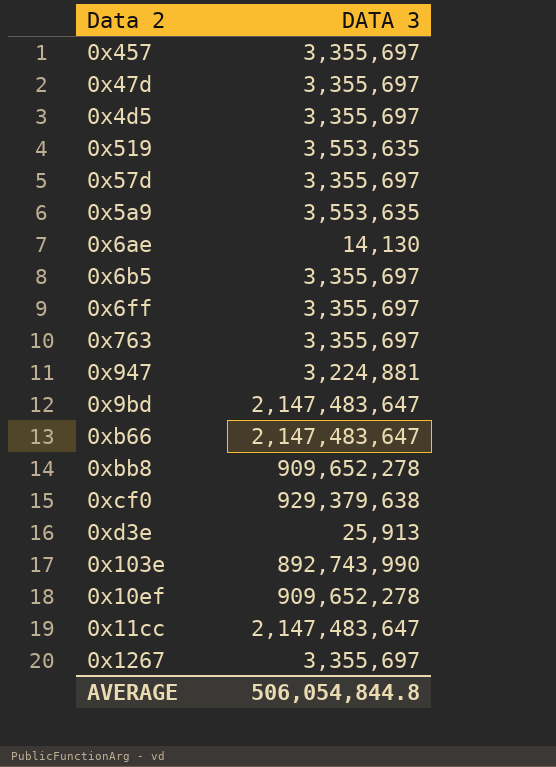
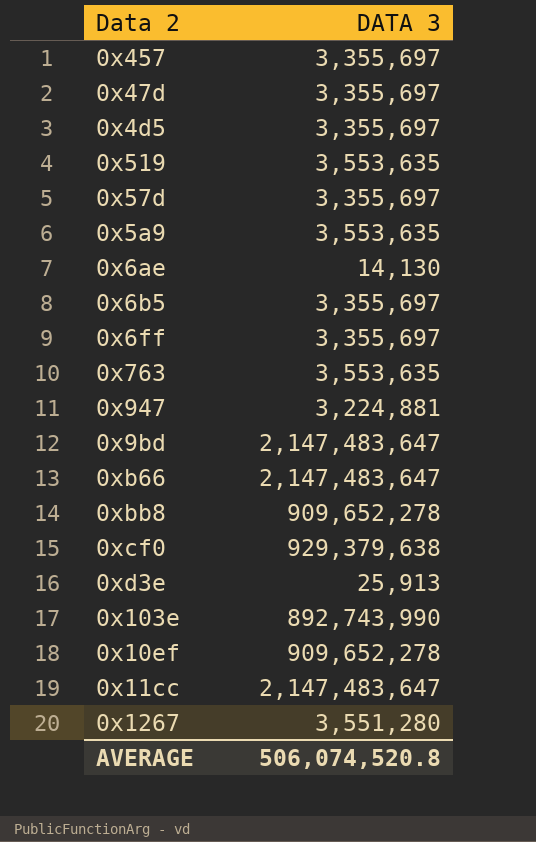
0x763 | DATA 3: 3,355,697 -> 3,553,635
0x1267 | DATA 3: 3,355,697 -> 3,551,280
AVERAGE | DATA 3: 506,054,844.8 -> 506,074,520.8

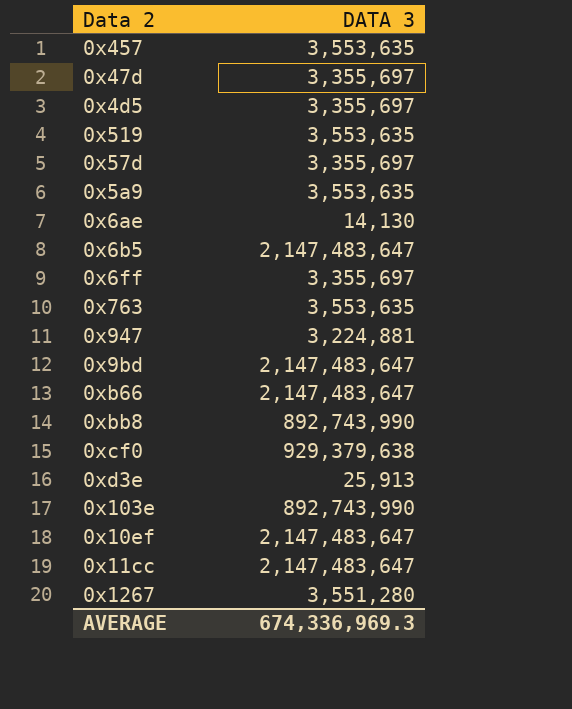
0x457 | DATA 3: 3,355,697 -> 3,553,635
0x6b5 | DATA 3: 3,355,697 -> 2,147,483,647
0xbb8 | DATA 3: 909,652,278 -> 892,743,990
0x10ef | DATA 3: 909,652,278 -> 2,147,483,647
AVERAGE | DATA 3: 506,074,520.8 -> 674,336,969.3

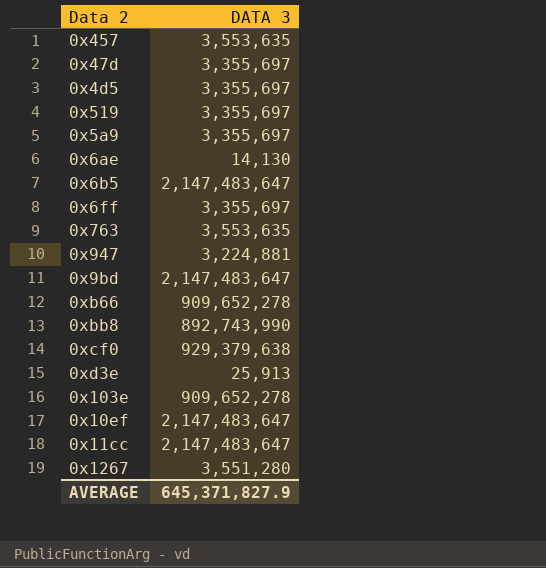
row 0x57d: 3,355,697 -> none
0x519 | DATA 3: 3,553,635 -> 3,355,697
0x5a9 | DATA 3: 3,553,635 -> 3,355,697
0xb66 | DATA 3: 2,147,483,647 -> 909,652,278
0x103e | DATA 3: 892,743,990 -> 909,652,278
AVERAGE | DATA 3: 674,336,969.3 -> 645,371,827.9

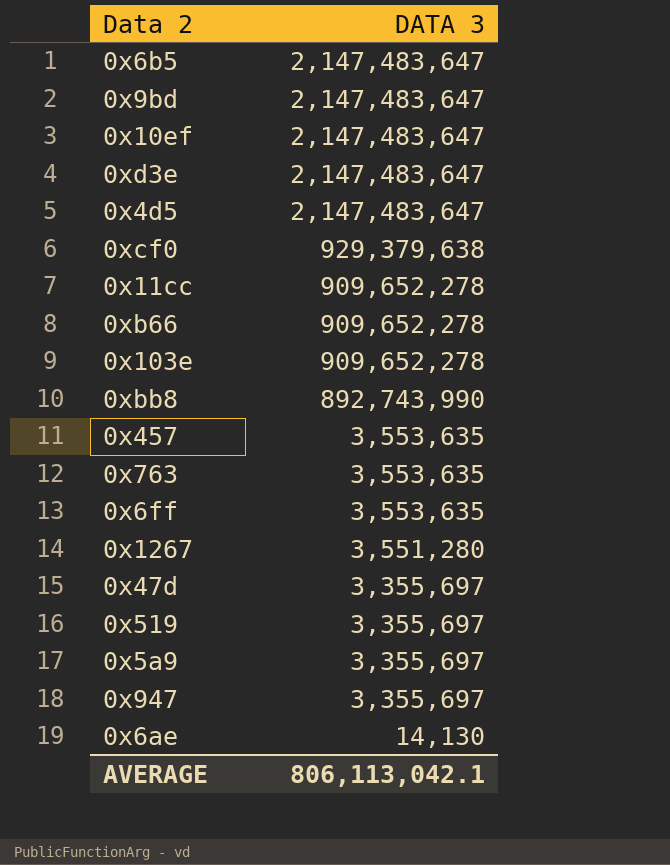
row order: none -> DATA 3 descending
0xd3e | DATA 3: 25,913 -> 2,147,483,647
0x4d5 | DATA 3: 3,355,697 -> 2,147,483,647
0x11cc | DATA 3: 2,147,483,647 -> 909,652,278
0x6ff | DATA 3: 3,355,697 -> 3,553,635
0x947 | DATA 3: 3,224,881 -> 3,355,697
AVERAGE | DATA 3: 645,371,827.9 -> 806,113,042.1

